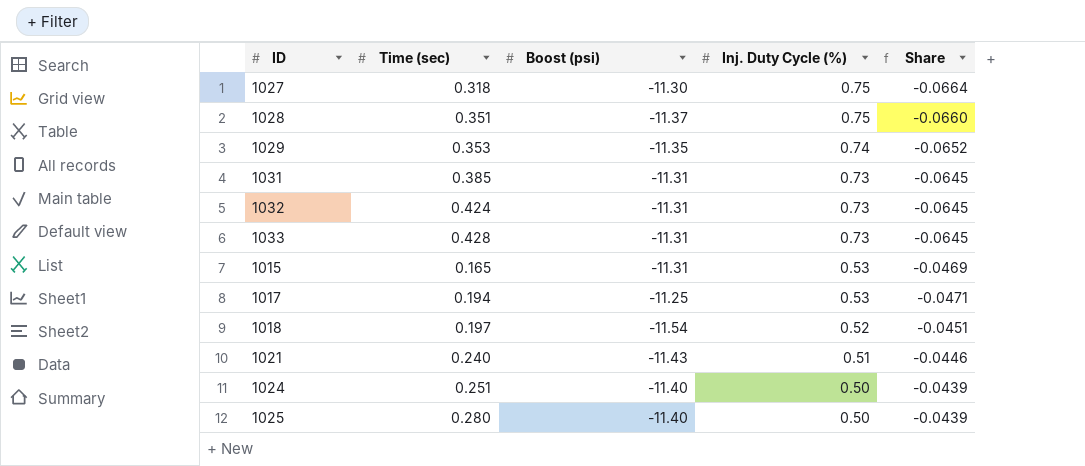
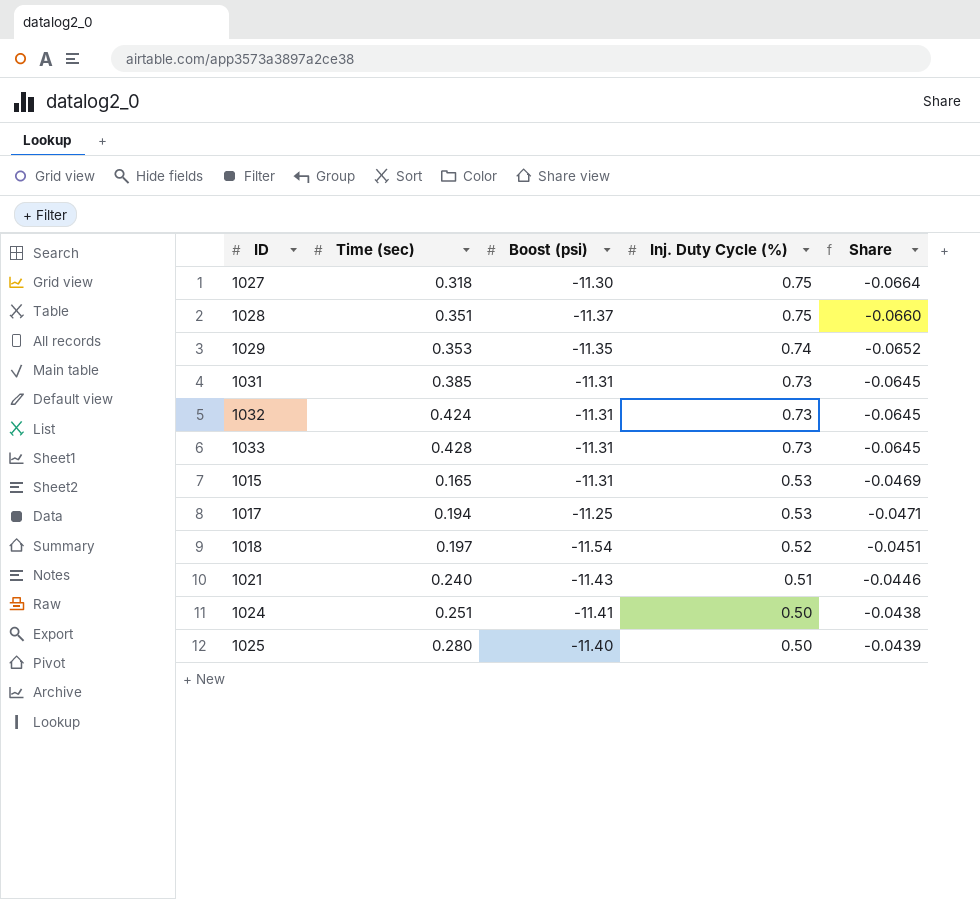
1024 | Boost (psi): -11.40 -> -11.41
1024 | Share: -0.0439 -> -0.0438

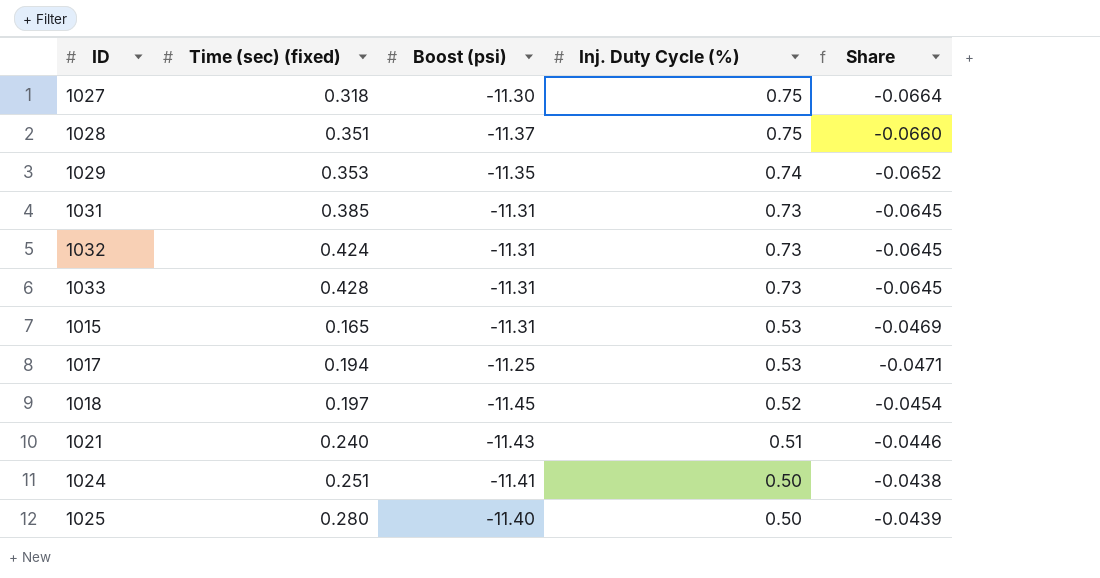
column name: Time (sec) -> Time (sec) (fixed)
1018 | Boost (psi): -11.54 -> -11.45
1018 | Share: -0.0451 -> -0.0454

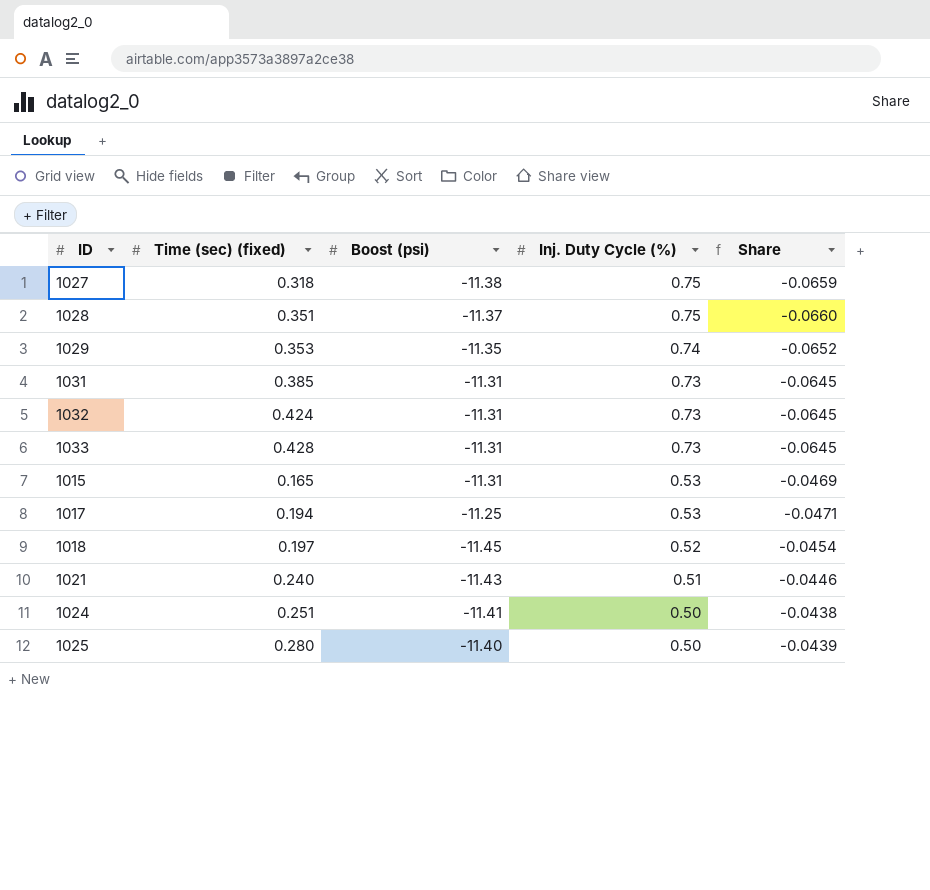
1027 | Boost (psi): -11.30 -> -11.38
1027 | Share: -0.0664 -> -0.0659

